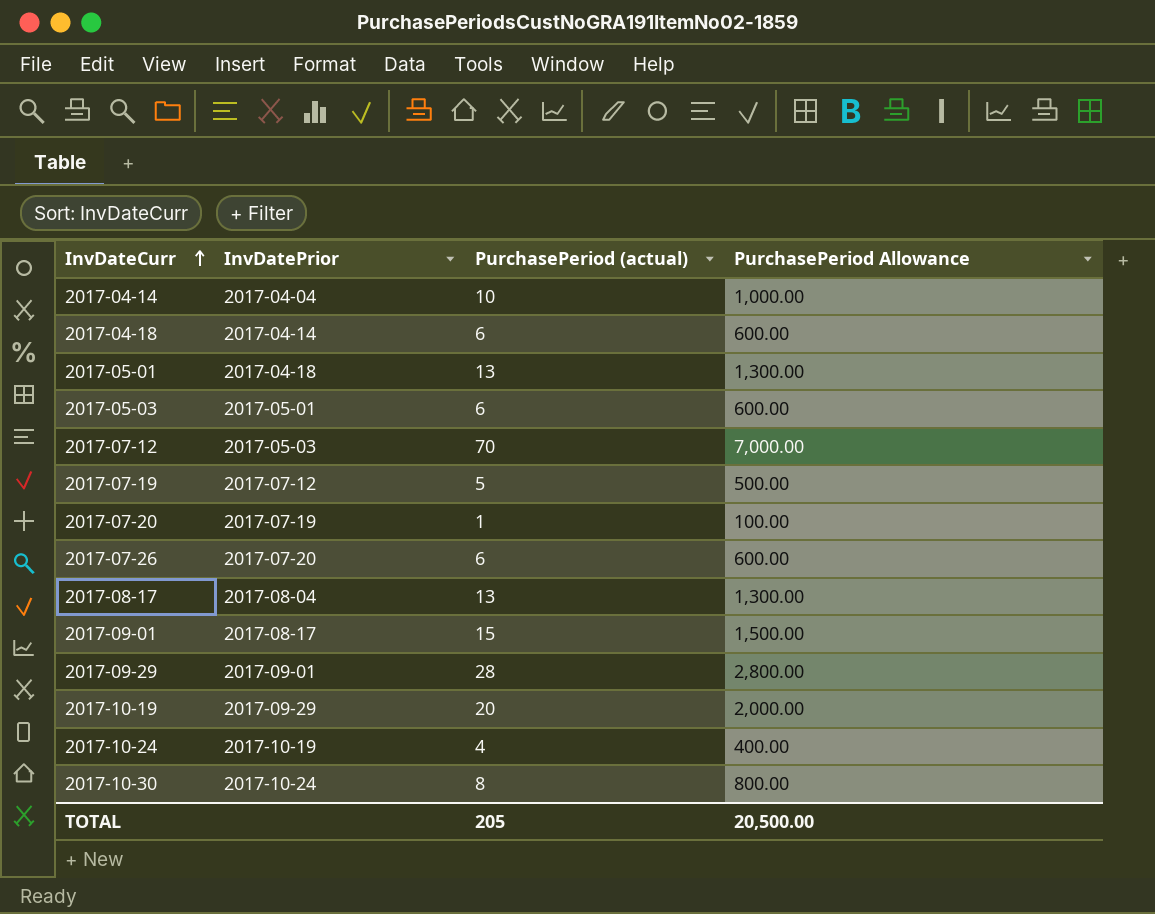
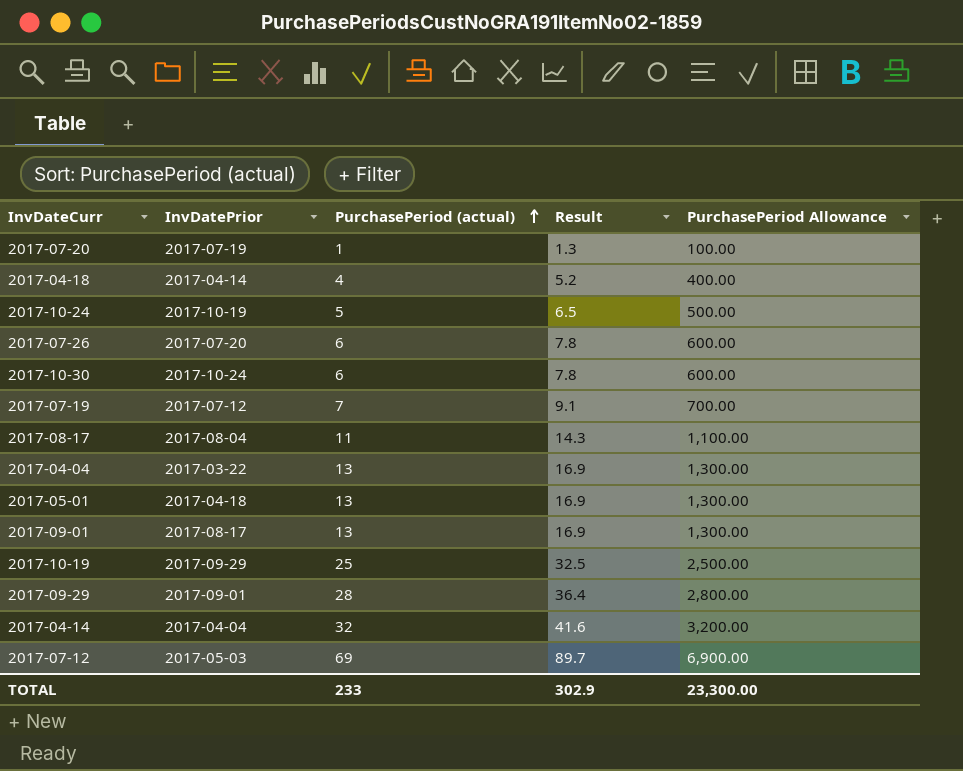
row order: InvDateCurr ascending -> PurchasePeriod (actual) ascending
column Result | formula: none -> [PurchasePeriod (actual)] * 1.3
row 2017-05-03: 2017-05-01 | 6 | 600.00 -> none
2017-04-18 | PurchasePeriod (actual): 6 -> 4
2017-04-18 | PurchasePeriod Allowance: 600.00 -> 400.00
2017-10-24 | PurchasePeriod (actual): 4 -> 5
2017-10-24 | PurchasePeriod Allowance: 400.00 -> 500.00
2017-10-30 | PurchasePeriod (actual): 8 -> 6
2017-10-30 | PurchasePeriod Allowance: 800.00 -> 600.00
2017-07-19 | PurchasePeriod (actual): 5 -> 7
2017-07-19 | PurchasePeriod Allowance: 500.00 -> 700.00
2017-08-17 | PurchasePeriod (actual): 13 -> 11
2017-08-17 | PurchasePeriod Allowance: 1,300.00 -> 1,100.00
row 2017-04-04: none -> 2017-03-22 | 13 | 16.9 | 1,300.00
2017-09-01 | PurchasePeriod (actual): 15 -> 13
2017-09-01 | PurchasePeriod Allowance: 1,500.00 -> 1,300.00
2017-10-19 | PurchasePeriod (actual): 20 -> 25
2017-10-19 | PurchasePeriod Allowance: 2,000.00 -> 2,500.00
2017-04-14 | PurchasePeriod (actual): 10 -> 32
2017-04-14 | PurchasePeriod Allowance: 1,000.00 -> 3,200.00
2017-07-12 | PurchasePeriod (actual): 70 -> 69
2017-07-12 | PurchasePeriod Allowance: 7,000.00 -> 6,900.00
TOTAL | PurchasePeriod (actual): 205 -> 233
TOTAL | PurchasePeriod Allowance: 20,500.00 -> 23,300.00

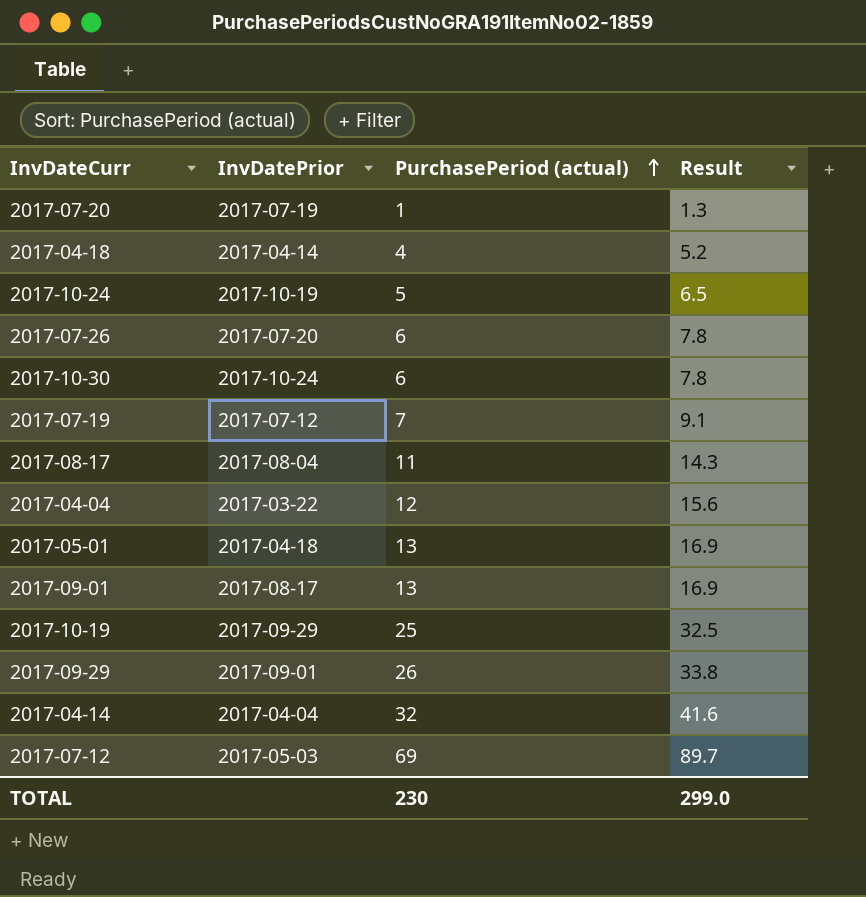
column PurchasePeriod Allowance | formula: [PurchasePeriod (actual)] * 100 -> none
2017-04-04 | PurchasePeriod (actual): 13 -> 12
2017-04-04 | Result: 16.9 -> 15.6
2017-09-29 | PurchasePeriod (actual): 28 -> 26
2017-09-29 | Result: 36.4 -> 33.8
TOTAL | PurchasePeriod (actual): 233 -> 230
TOTAL | Result: 302.9 -> 299.0

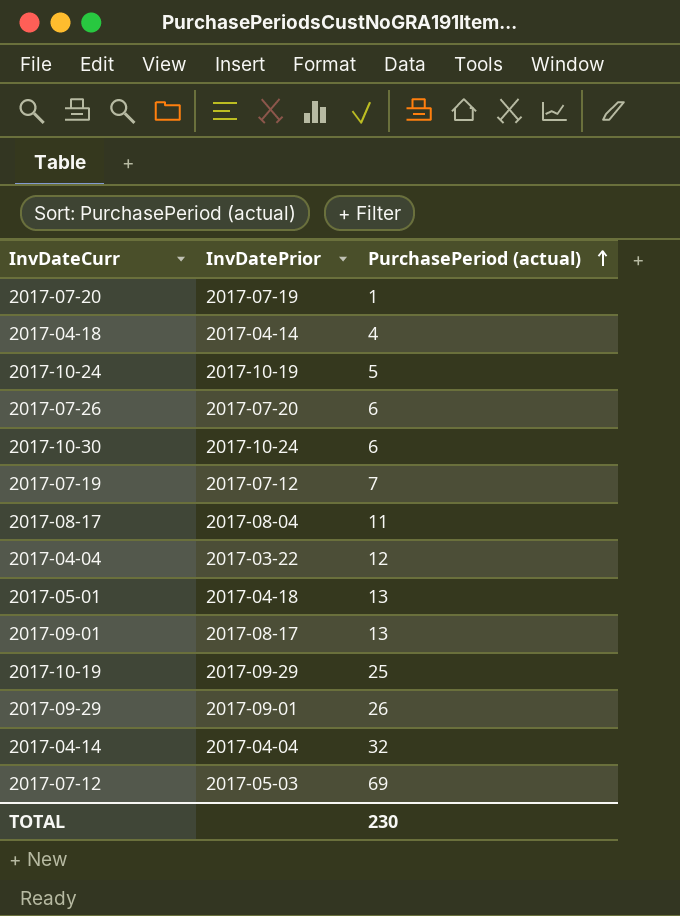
column Result | formula: [PurchasePeriod (actual)] * 1.3 -> none

